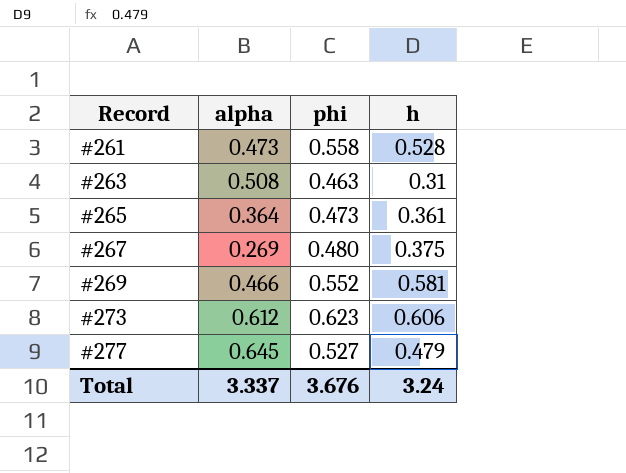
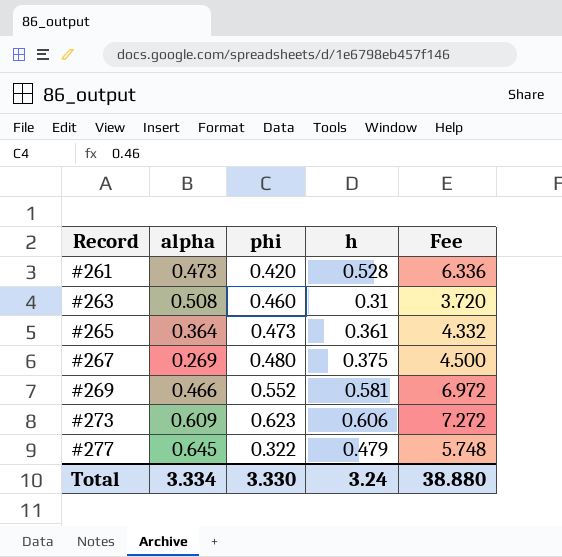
column Fee | formula: none -> [h] * 12
#261 | phi: 0.558 -> 0.420
#263 | phi: 0.463 -> 0.460
#273 | alpha: 0.612 -> 0.609
#277 | phi: 0.527 -> 0.322
Total | alpha: 3.337 -> 3.334
Total | phi: 3.676 -> 3.330

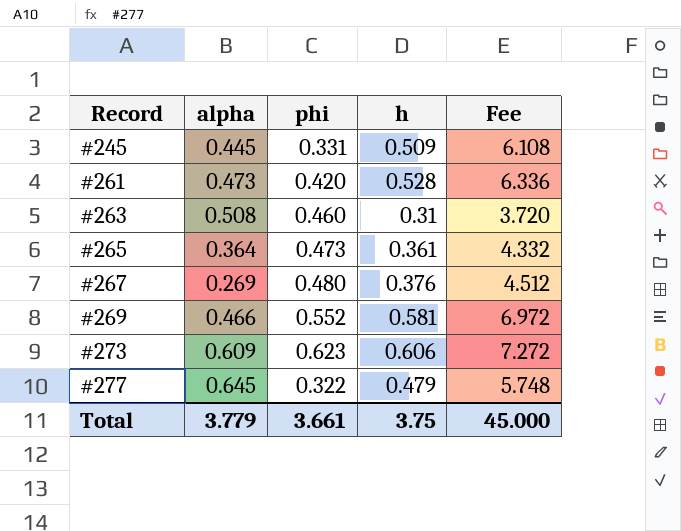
row #245: none -> 0.445 | 0.331 | 0.509 | 6.108
#267 | h: 0.375 -> 0.376
#267 | Fee: 4.500 -> 4.512
Total | alpha: 3.334 -> 3.779
Total | phi: 3.330 -> 3.661
Total | h: 3.24 -> 3.75
Total | Fee: 38.880 -> 45.000

